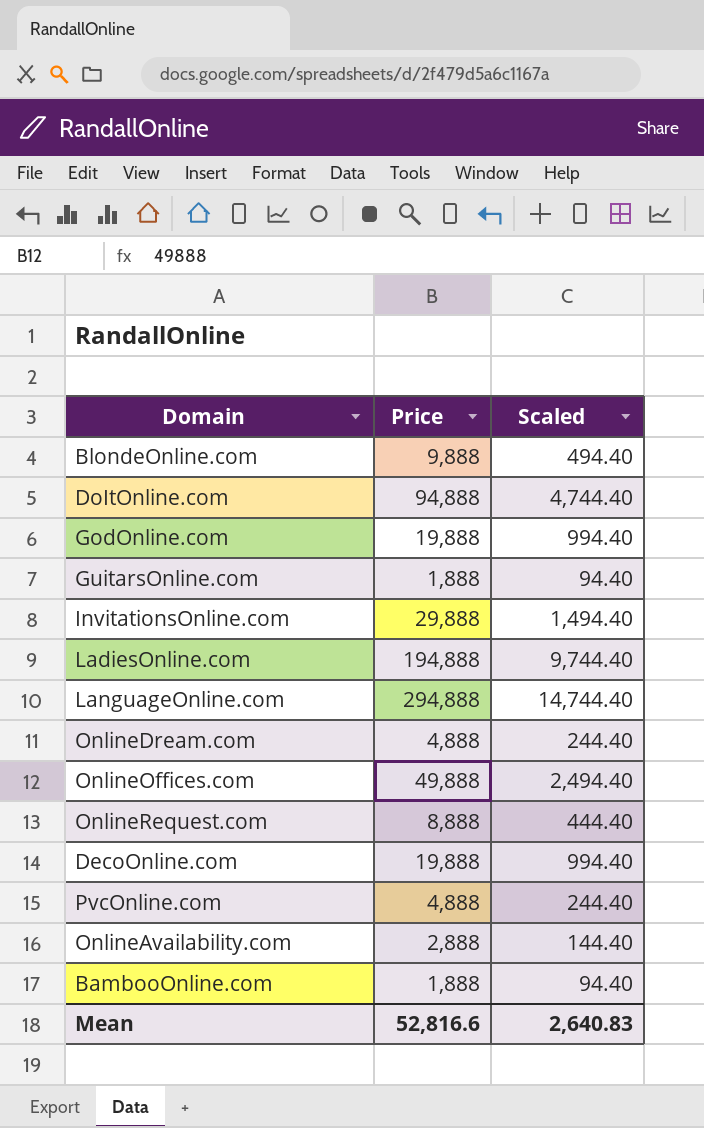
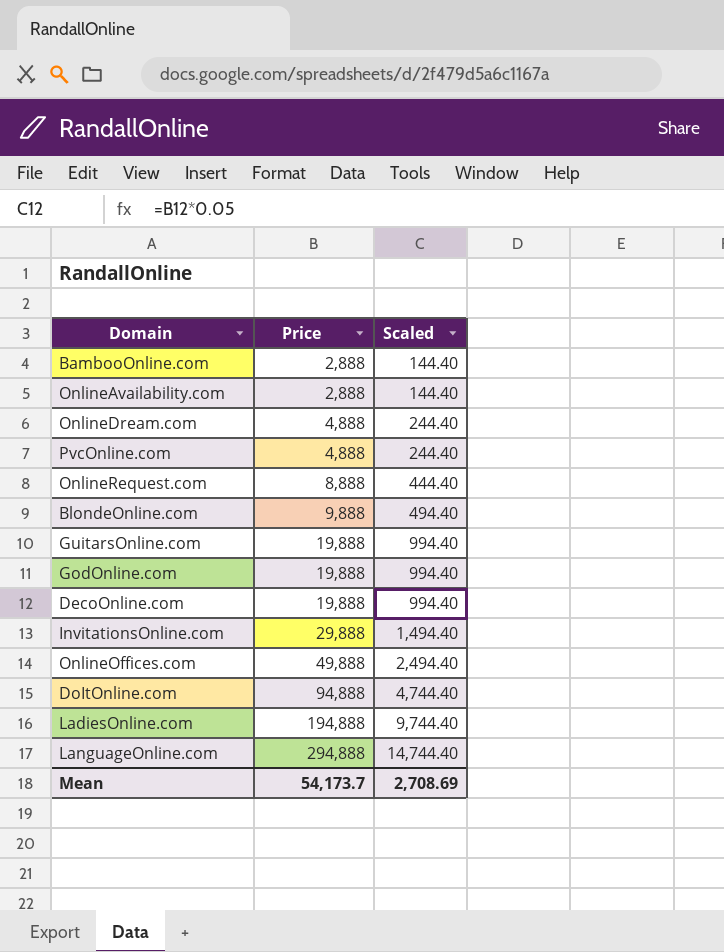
row order: none -> Price ascending
BambooOnline.com | Price: 1,888 -> 2,888
BambooOnline.com | Scaled: 94.40 -> 144.40
GuitarsOnline.com | Price: 1,888 -> 19,888
GuitarsOnline.com | Scaled: 94.40 -> 994.40
Mean | Price: 52,816.6 -> 54,173.7
Mean | Scaled: 2,640.83 -> 2,708.69

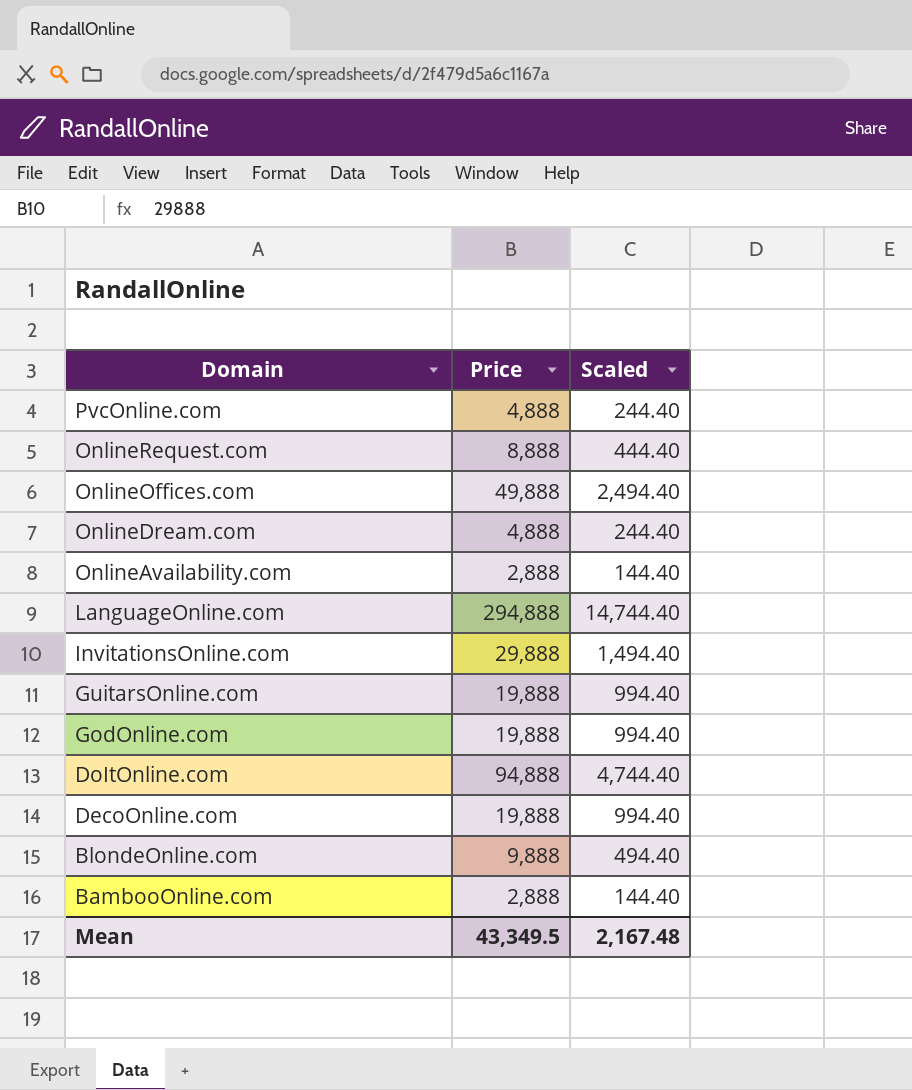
row order: Price ascending -> Domain descending
row LadiesOnline.com: 194,888 | 9,744.40 -> none
Mean | Price: 54,173.7 -> 43,349.5
Mean | Scaled: 2,708.69 -> 2,167.48

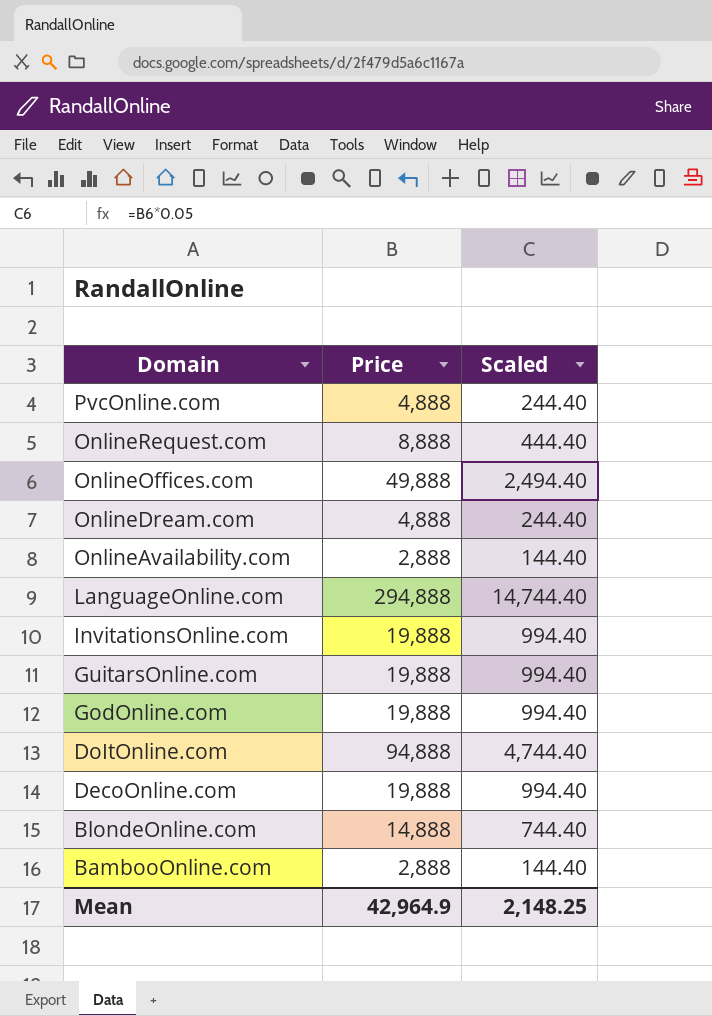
InvitationsOnline.com | Price: 29,888 -> 19,888
InvitationsOnline.com | Scaled: 1,494.40 -> 994.40
BlondeOnline.com | Price: 9,888 -> 14,888
BlondeOnline.com | Scaled: 494.40 -> 744.40
Mean | Price: 43,349.5 -> 42,964.9
Mean | Scaled: 2,167.48 -> 2,148.25

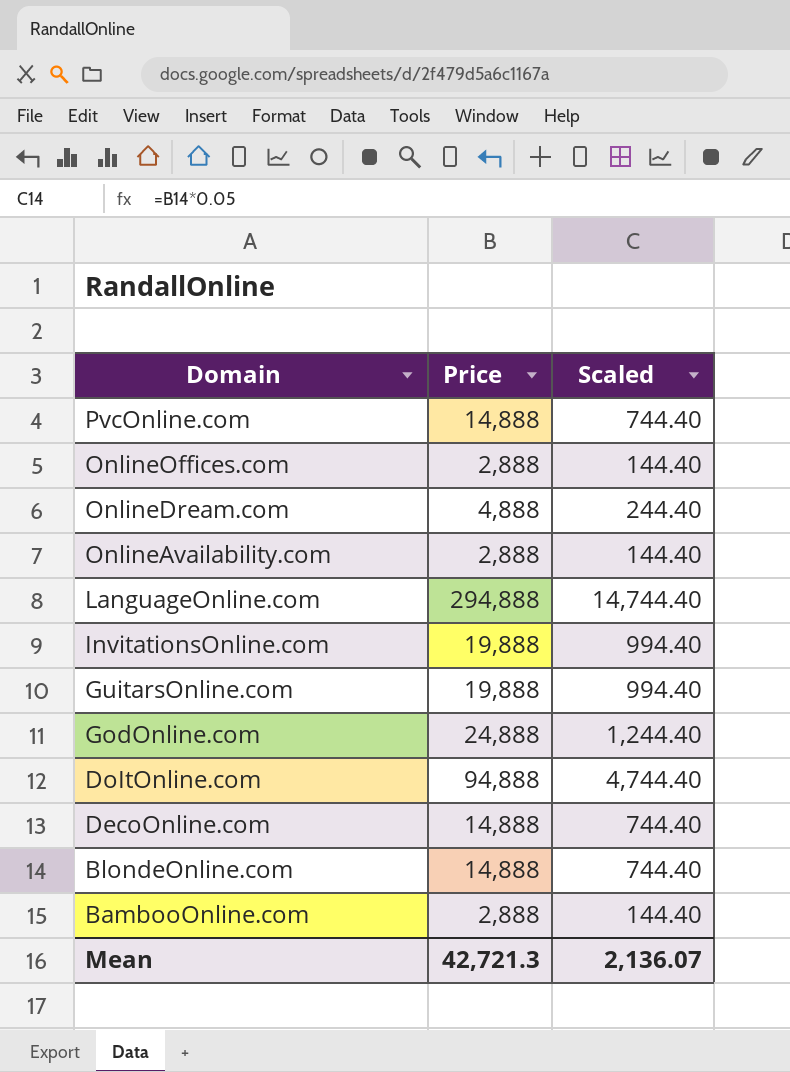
row OnlineRequest.com: 8,888 | 444.40 -> none
PvcOnline.com | Price: 4,888 -> 14,888
PvcOnline.com | Scaled: 244.40 -> 744.40
OnlineOffices.com | Price: 49,888 -> 2,888
OnlineOffices.com | Scaled: 2,494.40 -> 144.40
GodOnline.com | Price: 19,888 -> 24,888
GodOnline.com | Scaled: 994.40 -> 1,244.40
DecoOnline.com | Price: 19,888 -> 14,888
DecoOnline.com | Scaled: 994.40 -> 744.40
Mean | Price: 42,964.9 -> 42,721.3
Mean | Scaled: 2,148.25 -> 2,136.07

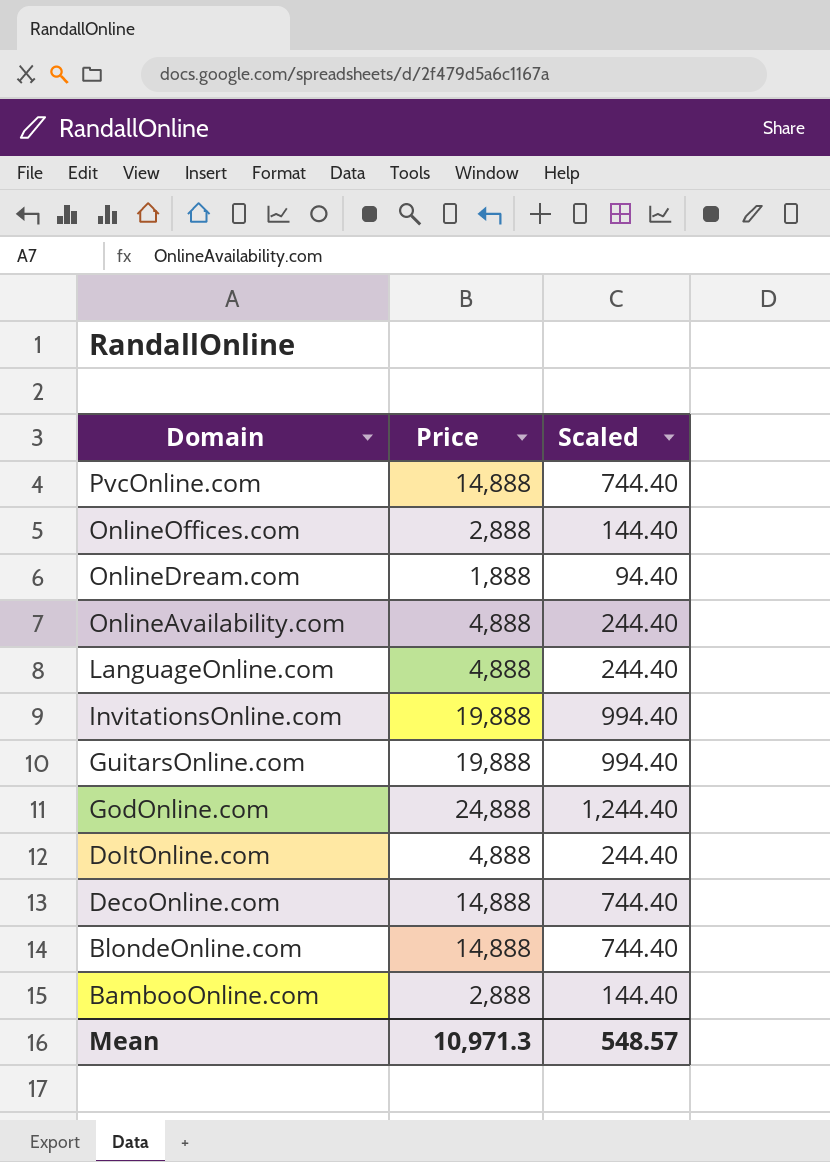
OnlineDream.com | Price: 4,888 -> 1,888
OnlineDream.com | Scaled: 244.40 -> 94.40
OnlineAvailability.com | Price: 2,888 -> 4,888
OnlineAvailability.com | Scaled: 144.40 -> 244.40
LanguageOnline.com | Price: 294,888 -> 4,888
LanguageOnline.com | Scaled: 14,744.40 -> 244.40
DoItOnline.com | Price: 94,888 -> 4,888
DoItOnline.com | Scaled: 4,744.40 -> 244.40
Mean | Price: 42,721.3 -> 10,971.3
Mean | Scaled: 2,136.07 -> 548.57

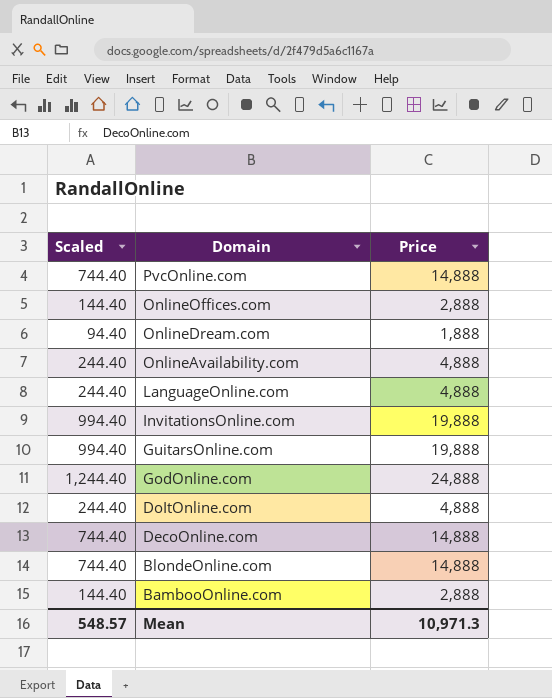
column Scaled | position: 3 -> 1

